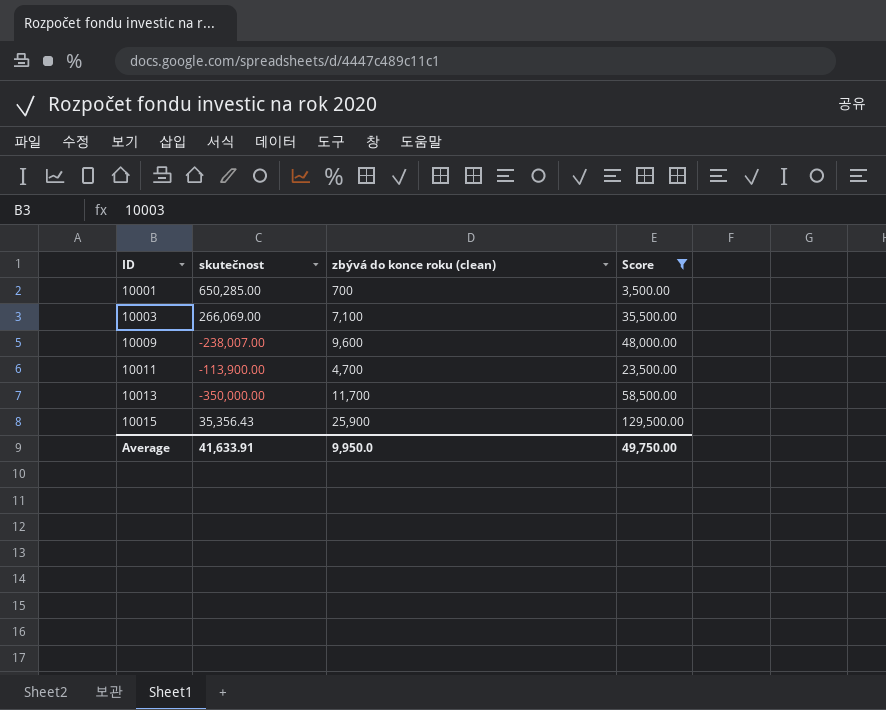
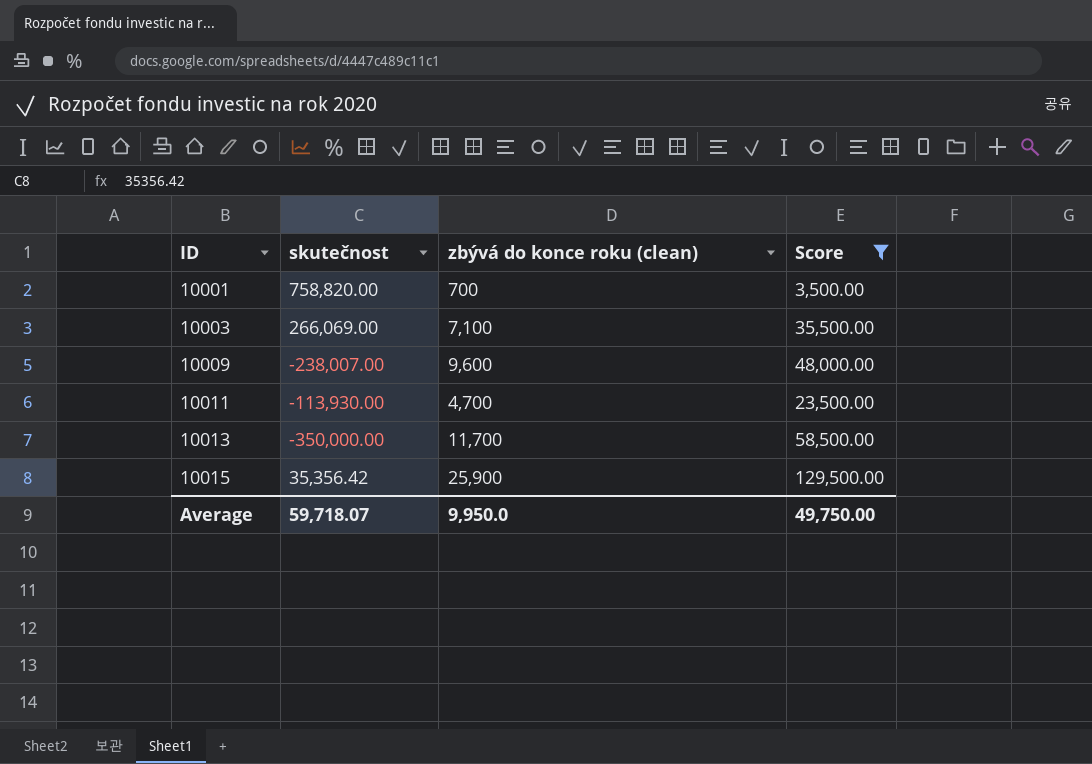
10001 | skutečnost: 650,285.00 -> 758,820.00
10011 | skutečnost: -113,900.00 -> -113,930.00
10015 | skutečnost: 35,356.43 -> 35,356.42
Average | skutečnost: 41,633.91 -> 59,718.07

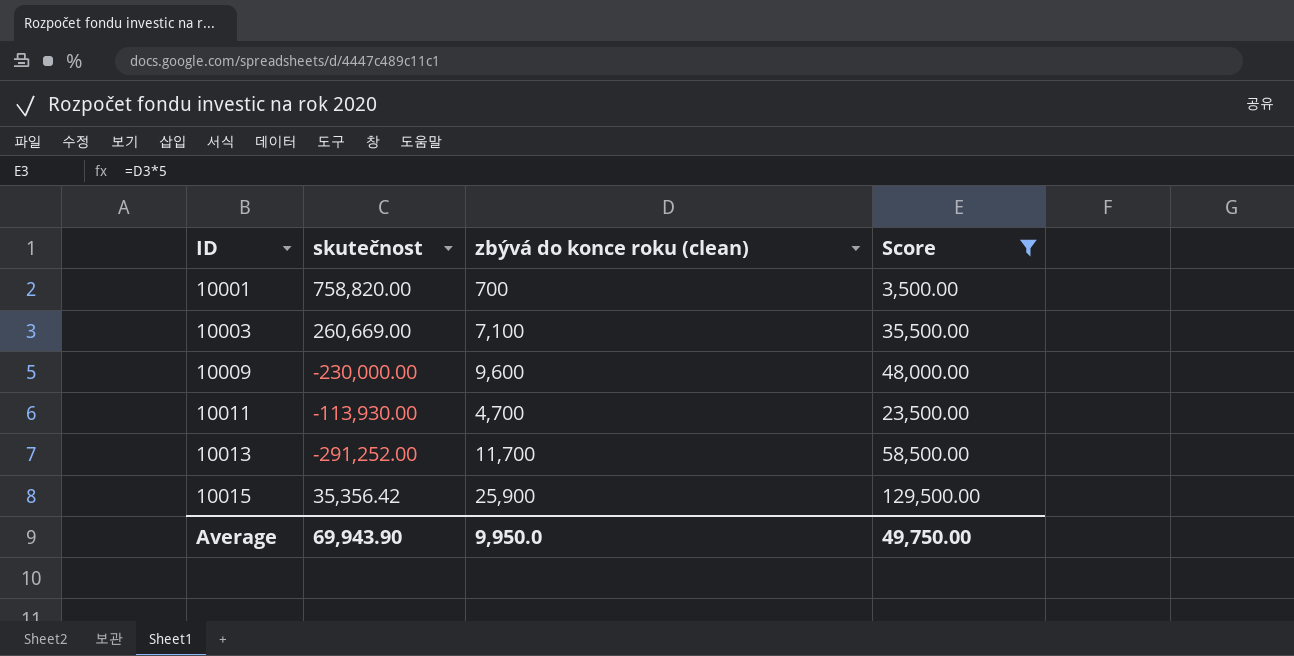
10003 | skutečnost: 266,069.00 -> 260,669.00
10009 | skutečnost: -238,007.00 -> -230,000.00
10013 | skutečnost: -350,000.00 -> -291,252.00
Average | skutečnost: 59,718.07 -> 69,943.90

